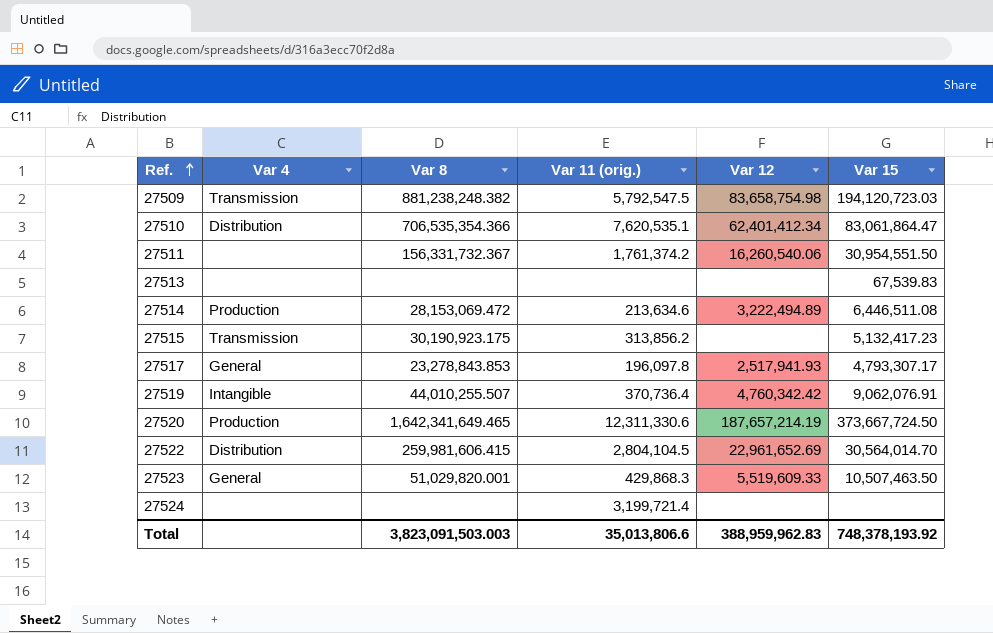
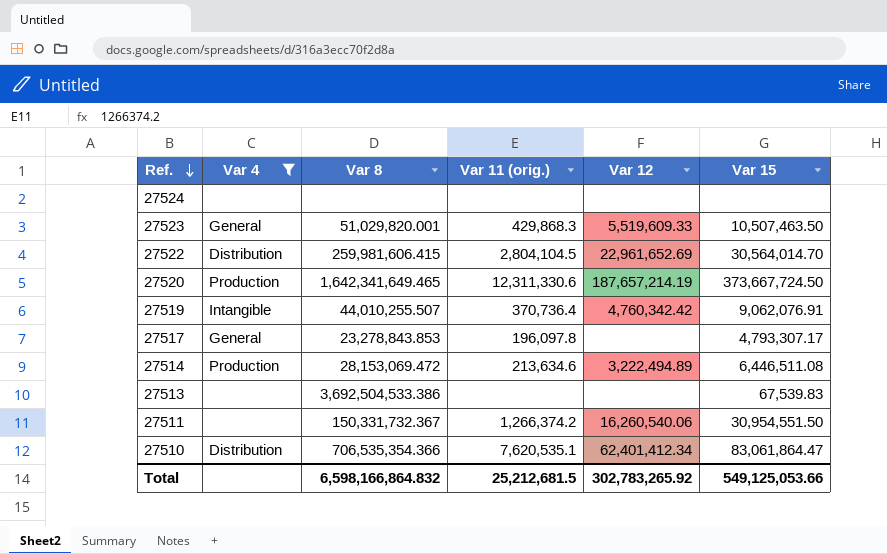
filter: none -> Var 4 != Transmission
row order: Ref. ascending -> Ref. descending
27524 | Var 11 (orig.): 3,199,721.4 -> none
27517 | Var 12: 2,517,941.93 -> none
27513 | Var 8: none -> 3,692,504,533.386
27511 | Var 8: 156,331,732.367 -> 150,331,732.367
27511 | Var 11 (orig.): 1,761,374.2 -> 1,266,374.2
Total | Var 8: 3,823,091,503.003 -> 6,598,166,864.832
Total | Var 11 (orig.): 35,013,806.6 -> 25,212,681.5
Total | Var 12: 388,959,962.83 -> 302,783,265.92
Total | Var 15: 748,378,193.92 -> 549,125,053.66

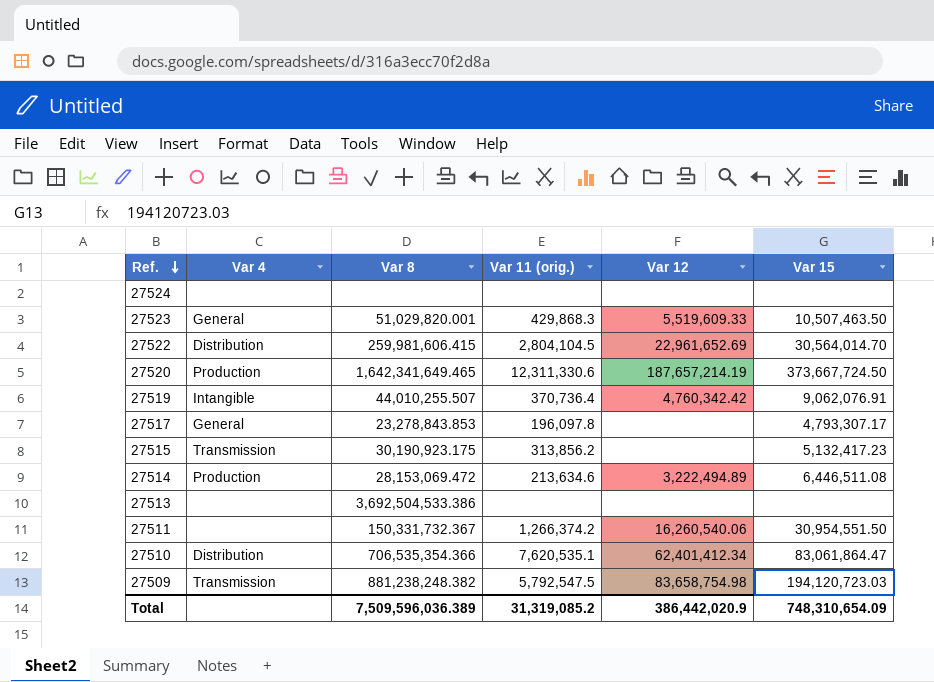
filter: Var 4 != Transmission -> none
27513 | Var 15: 67,539.83 -> none
Total | Var 8: 6,598,166,864.832 -> 7,509,596,036.389
Total | Var 11 (orig.): 25,212,681.5 -> 31,319,085.2
Total | Var 12: 302,783,265.92 -> 386,442,020.9
Total | Var 15: 549,125,053.66 -> 748,310,654.09

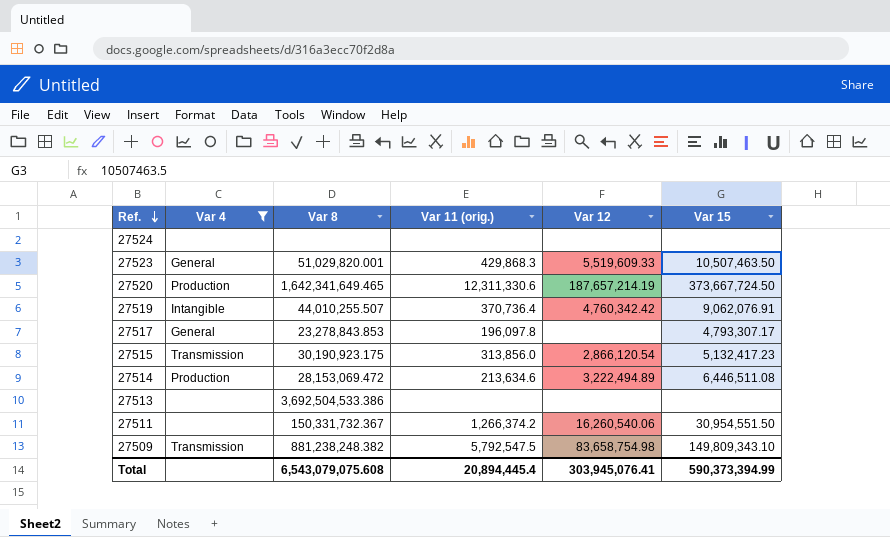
filter: none -> Var 4 != Distribution
27515 | Var 11 (orig.): 313,856.2 -> 313,856.0
27515 | Var 12: none -> 2,866,120.54
27509 | Var 15: 194,120,723.03 -> 149,809,343.10
Total | Var 8: 7,509,596,036.389 -> 6,543,079,075.608
Total | Var 11 (orig.): 31,319,085.2 -> 20,894,445.4
Total | Var 12: 386,442,020.9 -> 303,945,076.41
Total | Var 15: 748,310,654.09 -> 590,373,394.99

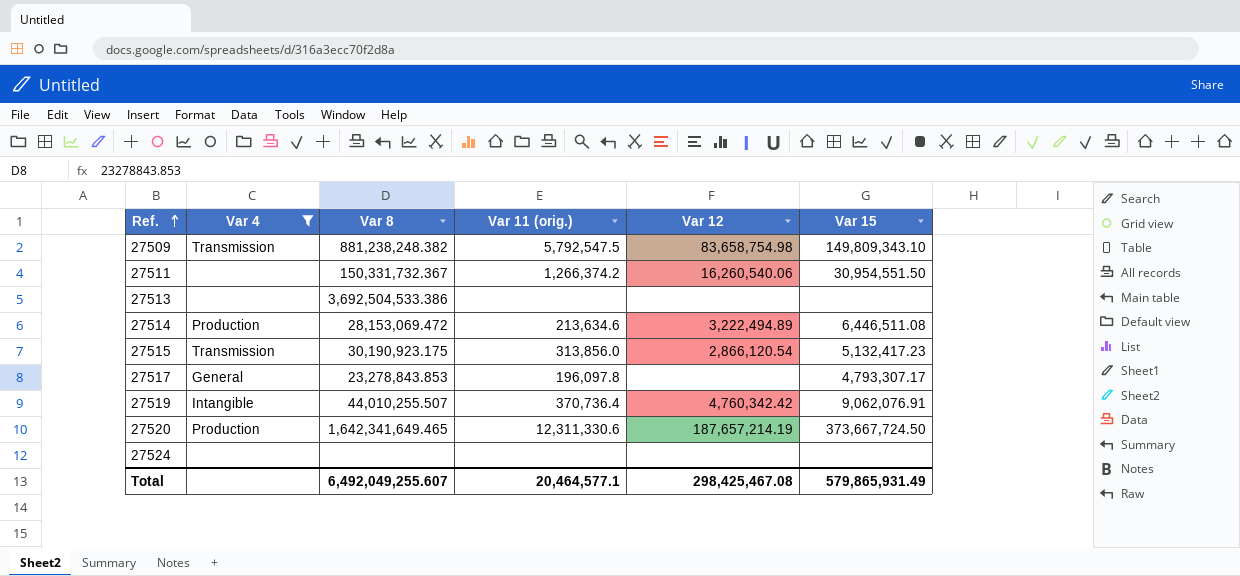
row order: Ref. descending -> Ref. ascending
row 27523: General | 51,029,820.001 | 429,868.3 | 5,519,609.33 | 10,507,463.50 -> none
Total | Var 8: 6,543,079,075.608 -> 6,492,049,255.607
Total | Var 11 (orig.): 20,894,445.4 -> 20,464,577.1
Total | Var 12: 303,945,076.41 -> 298,425,467.08
Total | Var 15: 590,373,394.99 -> 579,865,931.49

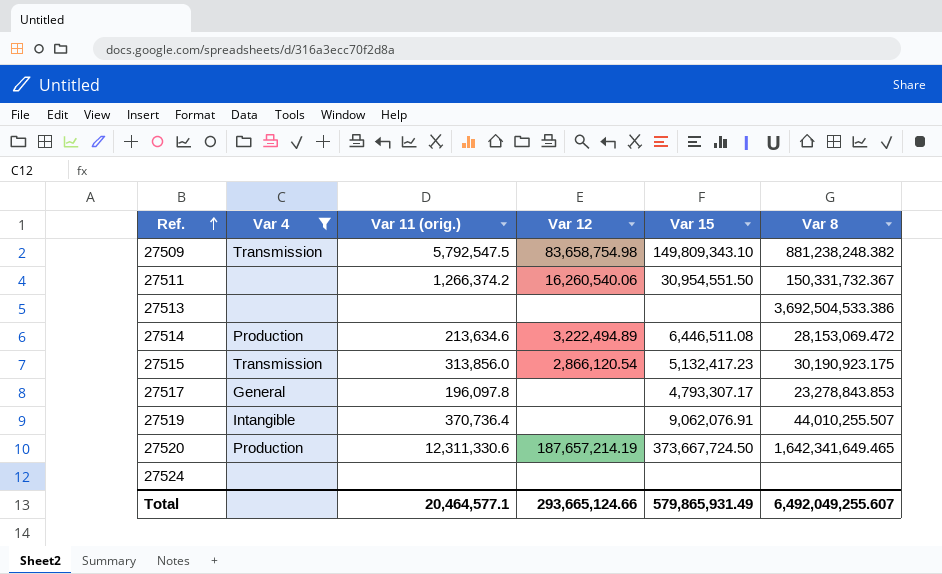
column Var 8 | position: 3 -> 6
27519 | Var 12: 4,760,342.42 -> none
Total | Var 12: 298,425,467.08 -> 293,665,124.66

